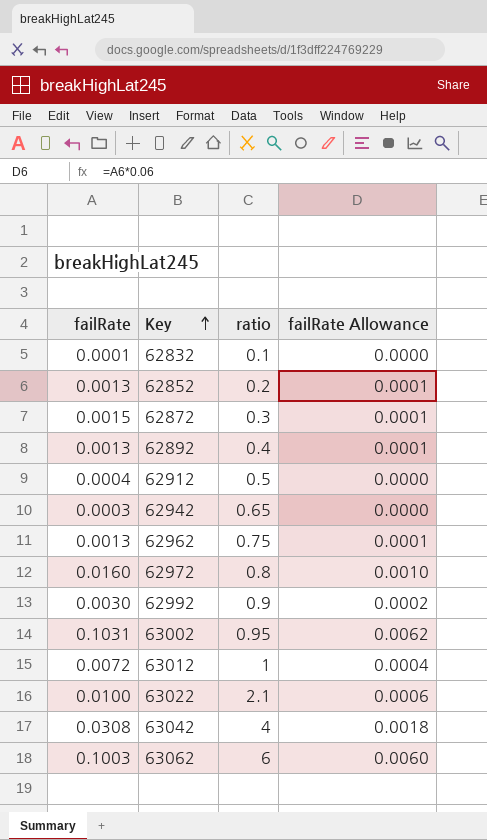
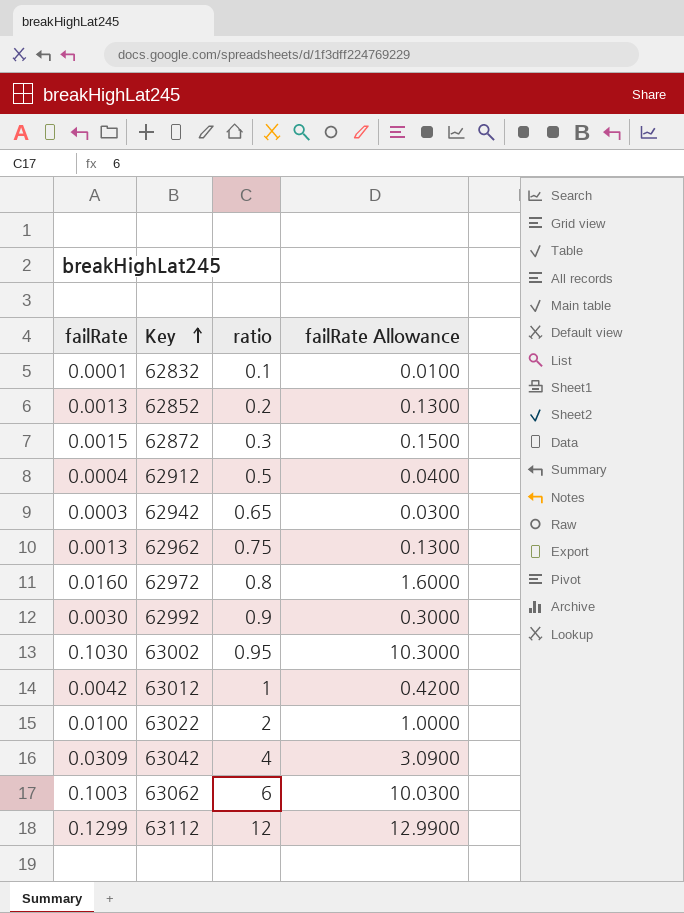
column failRate Allowance | formula: [failRate] * 0.06 -> [failRate] * 100
row 62892: 0.0013 | 0.4 | 0.0001 -> none
63002 | failRate: 0.1031 -> 0.1030
63012 | failRate: 0.0072 -> 0.0042
63022 | ratio: 2.1 -> 2
63042 | failRate: 0.0308 -> 0.0309
row 63112: none -> 0.1299 | 12 | 12.9900

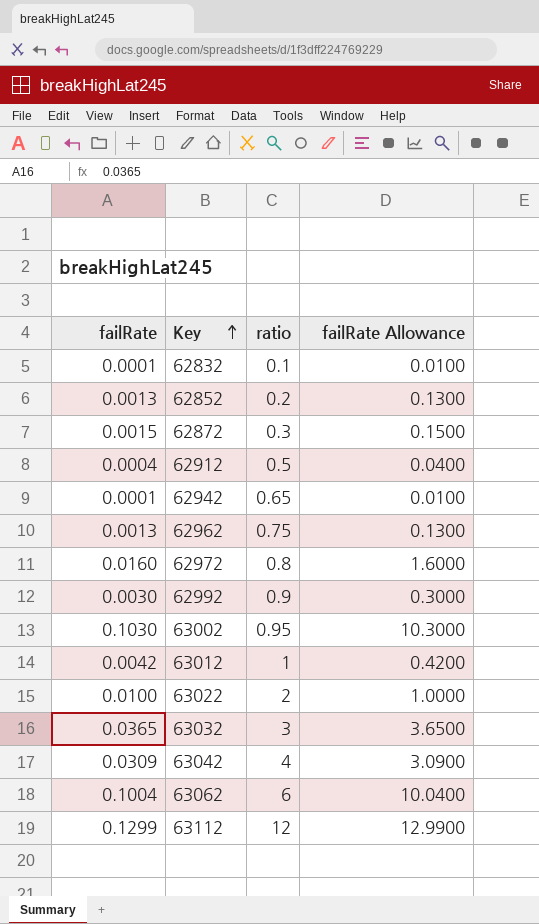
62942 | failRate: 0.0003 -> 0.0001
62942 | failRate Allowance: 0.0300 -> 0.0100
row 63032: none -> 0.0365 | 3 | 3.6500
63062 | failRate: 0.1003 -> 0.1004
63062 | failRate Allowance: 10.0300 -> 10.0400

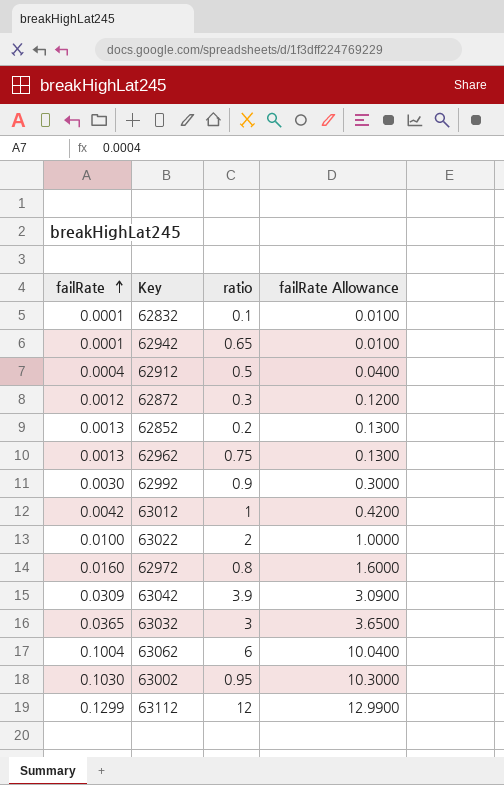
row order: Key ascending -> failRate ascending
62872 | failRate: 0.0015 -> 0.0012
62872 | failRate Allowance: 0.1500 -> 0.1200
63042 | ratio: 4 -> 3.9

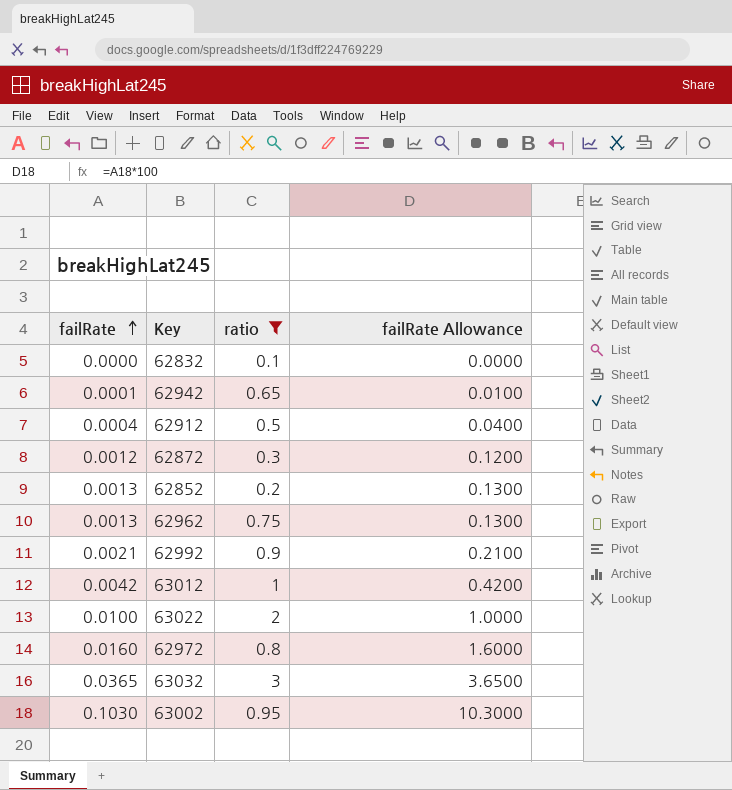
filter: none -> ratio <= 3
62832 | failRate: 0.0001 -> 0.0000
62832 | failRate Allowance: 0.0100 -> 0.0000
62992 | failRate: 0.0030 -> 0.0021
62992 | failRate Allowance: 0.3000 -> 0.2100

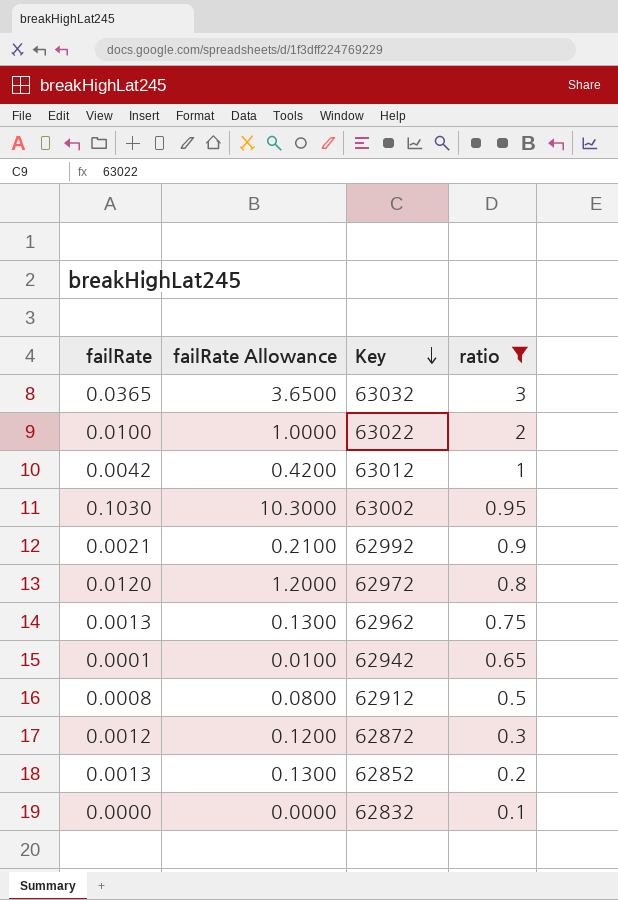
row order: failRate ascending -> Key descending
column failRate Allowance | position: 4 -> 2
62972 | failRate: 0.0160 -> 0.0120
62972 | failRate Allowance: 1.6000 -> 1.2000
62912 | failRate: 0.0004 -> 0.0008
62912 | failRate Allowance: 0.0400 -> 0.0800

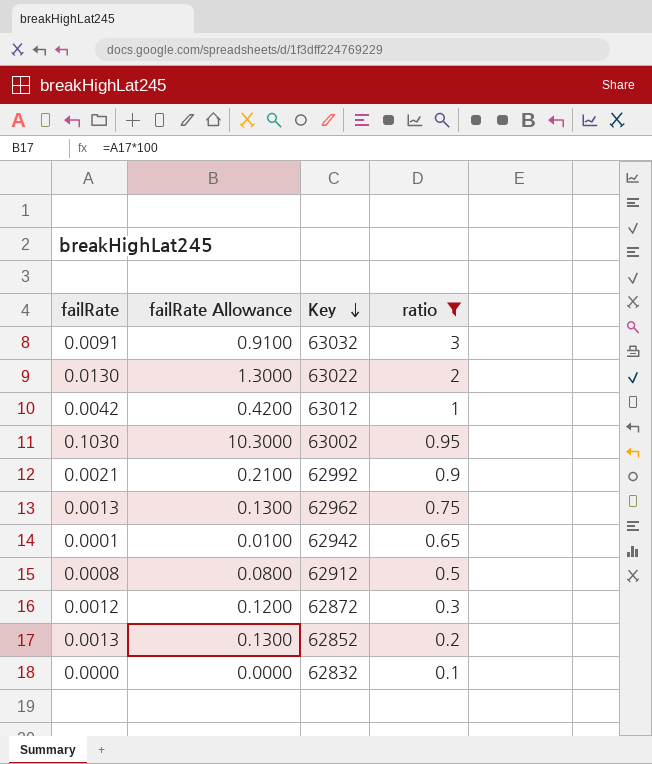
row 62972: 0.0120 | 1.2000 | 0.8 -> none
63032 | failRate: 0.0365 -> 0.0091
63032 | failRate Allowance: 3.6500 -> 0.9100
63022 | failRate: 0.0100 -> 0.0130
63022 | failRate Allowance: 1.0000 -> 1.3000

